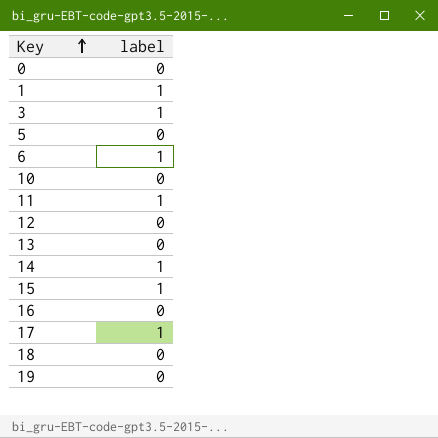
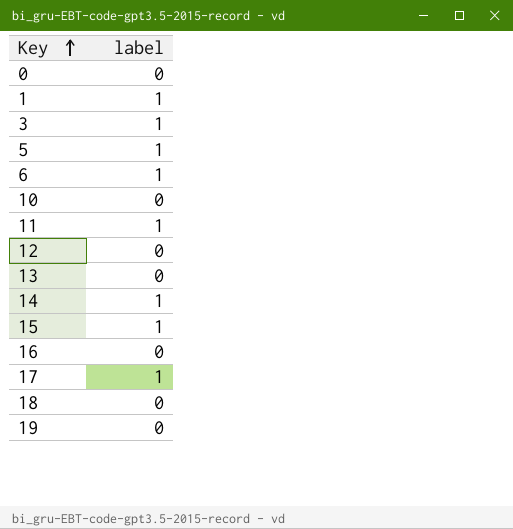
5 | label: 0 -> 1

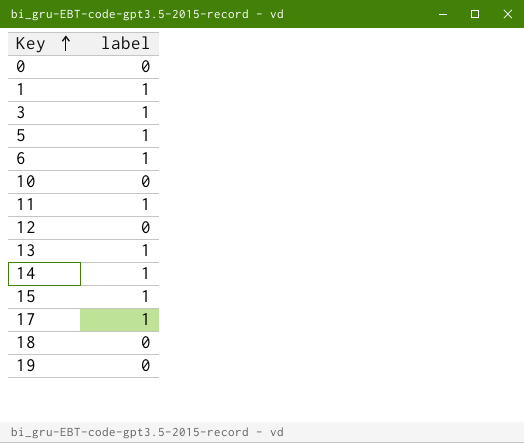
row 16: 0 -> none
13 | label: 0 -> 1

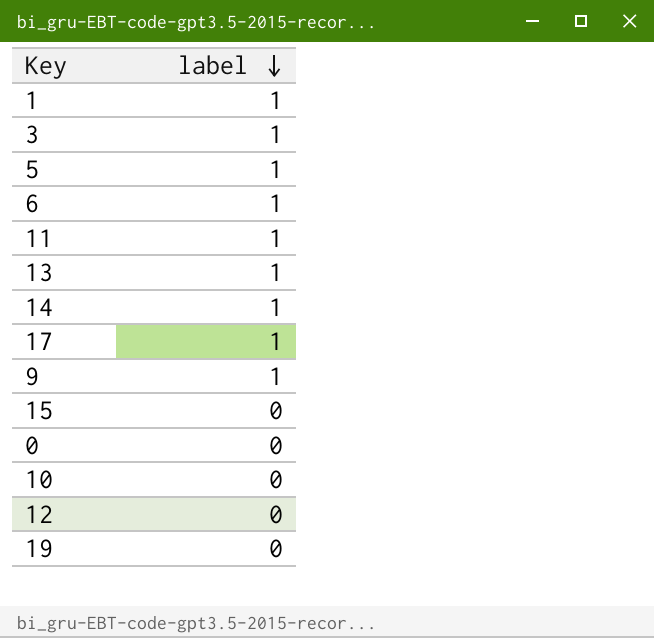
row order: Key ascending -> label descending
row 18: 0 -> none
row 9: none -> 1
15 | label: 1 -> 0

